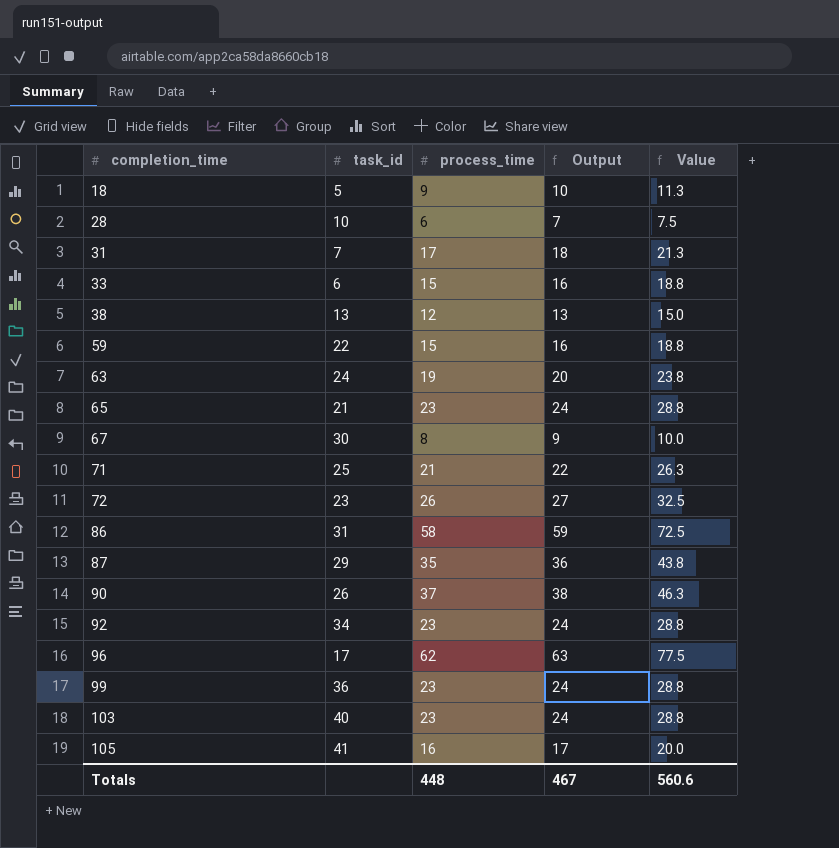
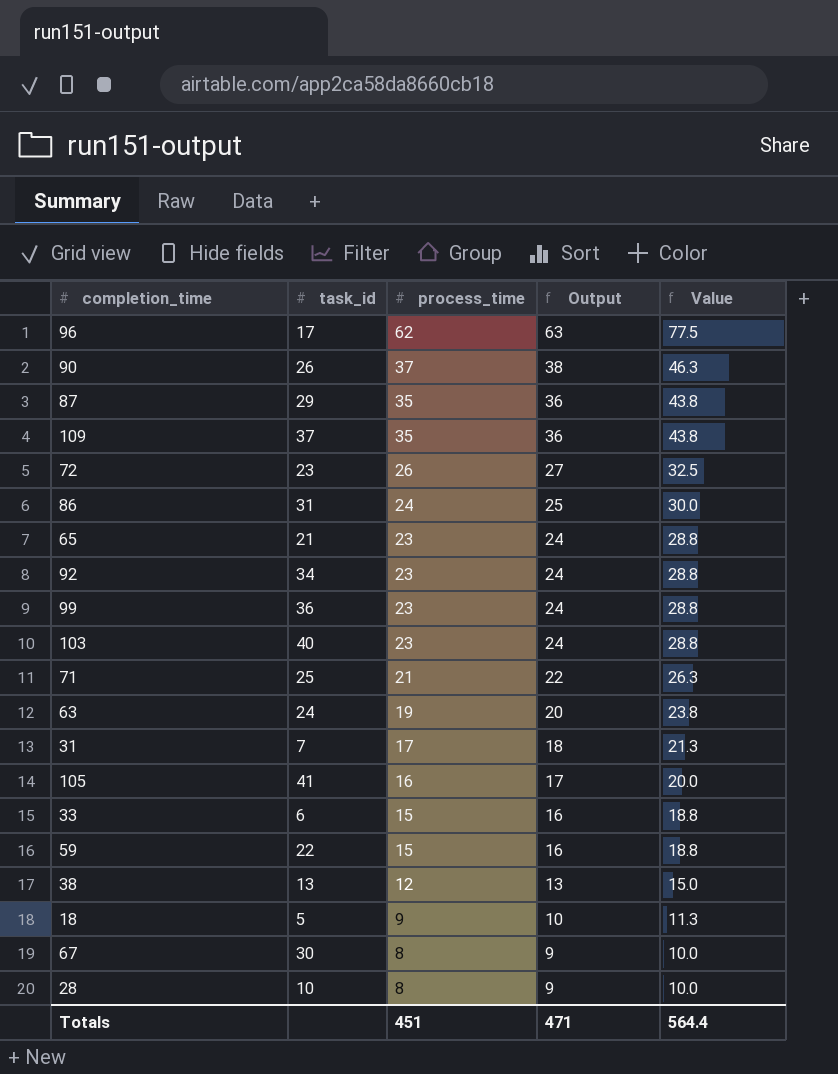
row order: completion_time ascending -> process_time descending
row 109: none -> 37 | 35 | 36 | 43.8
86 | process_time: 58 -> 24
86 | Output: 59 -> 25
86 | Value: 72.5 -> 30.0
28 | process_time: 6 -> 8
28 | Output: 7 -> 9
28 | Value: 7.5 -> 10.0
Totals | process_time: 448 -> 451
Totals | Output: 467 -> 471
Totals | Value: 560.6 -> 564.4

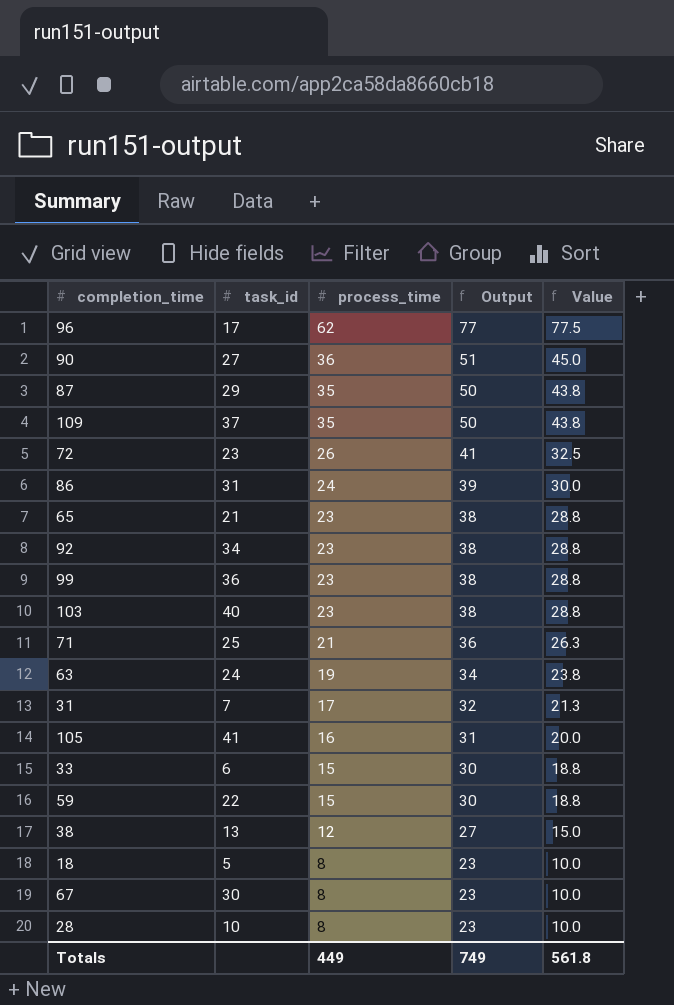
column Output | formula: [process_time] + 1 -> [process_time] + 15
90 | task_id: 26 -> 27
90 | process_time: 37 -> 36
90 | Value: 46.3 -> 45.0
18 | process_time: 9 -> 8
18 | Value: 11.3 -> 10.0
Totals | process_time: 451 -> 449
Totals | Output: 471 -> 749
Totals | Value: 564.4 -> 561.8

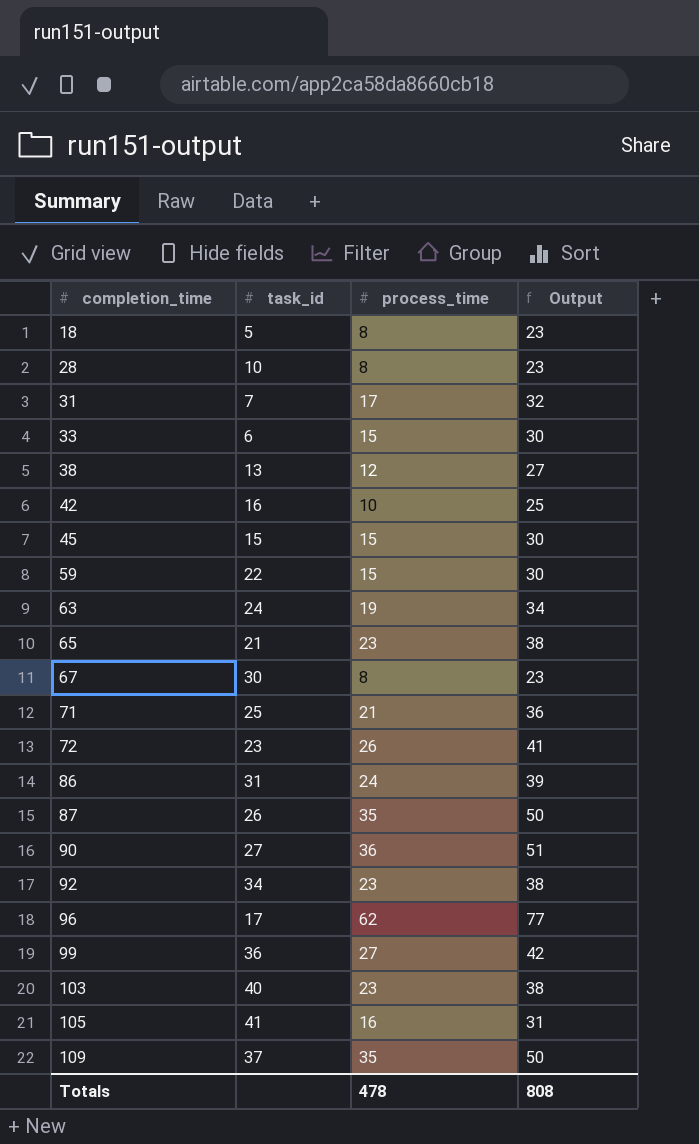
row order: process_time descending -> completion_time ascending
column Value | formula: [process_time] * 1.25 -> none
row 42: none -> 16 | 10 | 25
row 45: none -> 15 | 15 | 30
87 | task_id: 29 -> 26
99 | process_time: 23 -> 27
99 | Output: 38 -> 42
Totals | process_time: 449 -> 478
Totals | Output: 749 -> 808

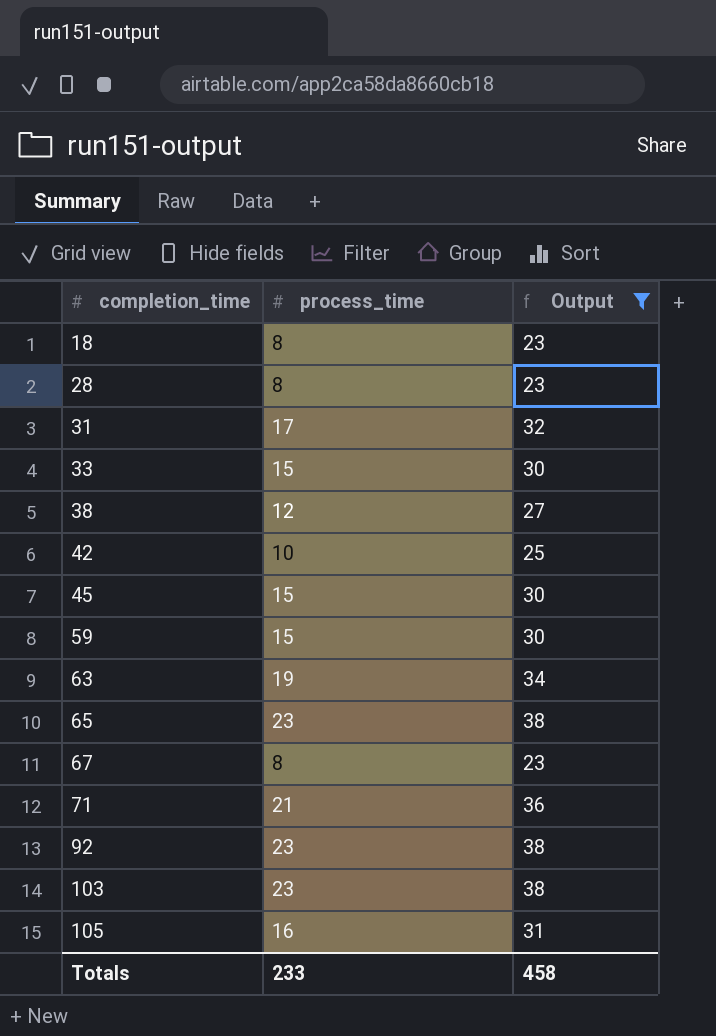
filter: none -> Output <= 38
column task_id | position: 2 -> none
Totals | process_time: 478 -> 233
Totals | Output: 808 -> 458

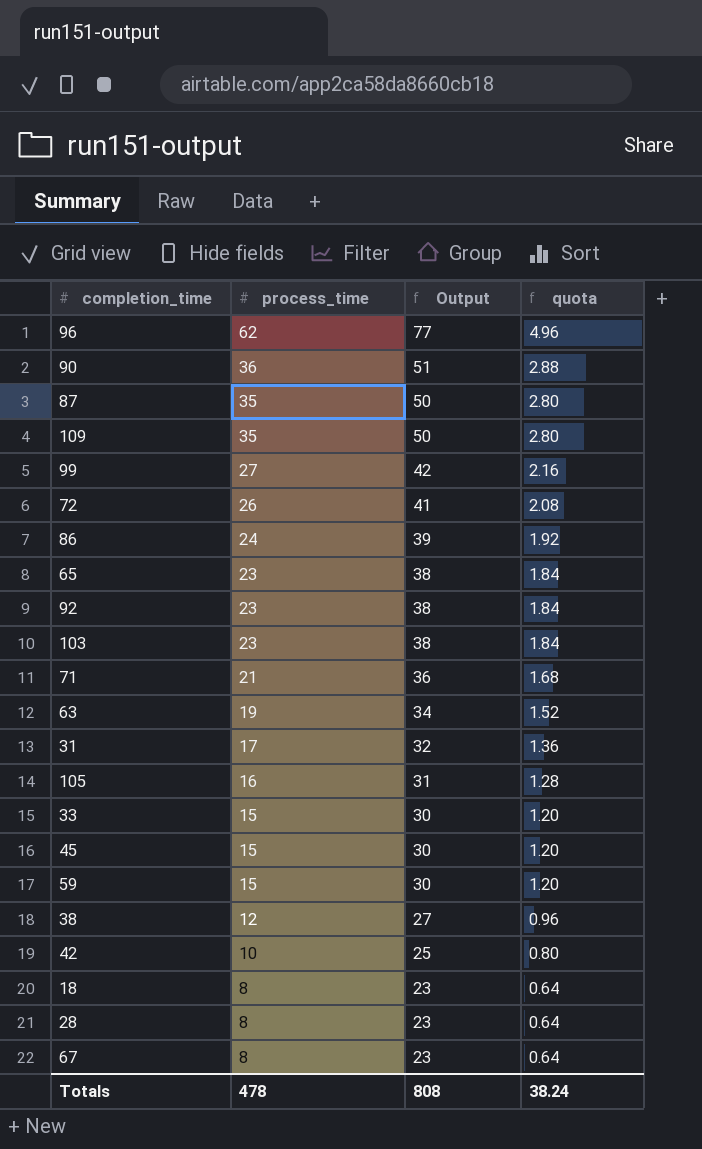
filter: Output <= 38 -> none
row order: completion_time ascending -> process_time descending
column quota | formula: none -> [process_time] * 0.08
Totals | process_time: 233 -> 478
Totals | Output: 458 -> 808

